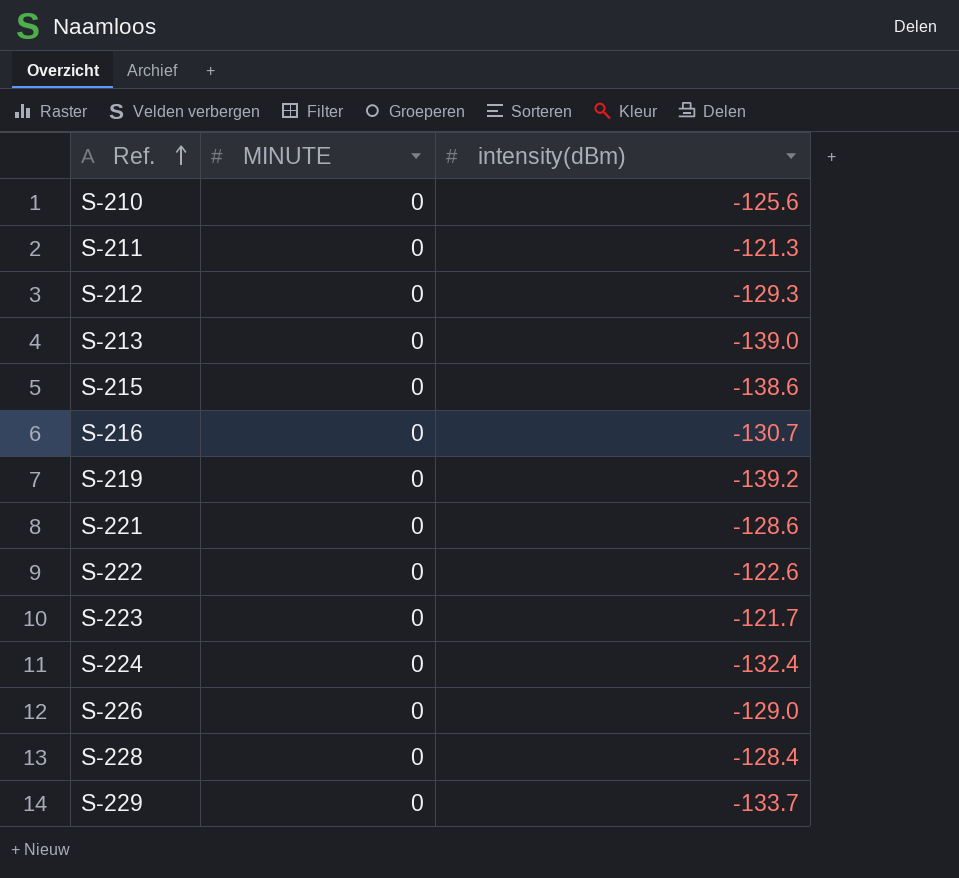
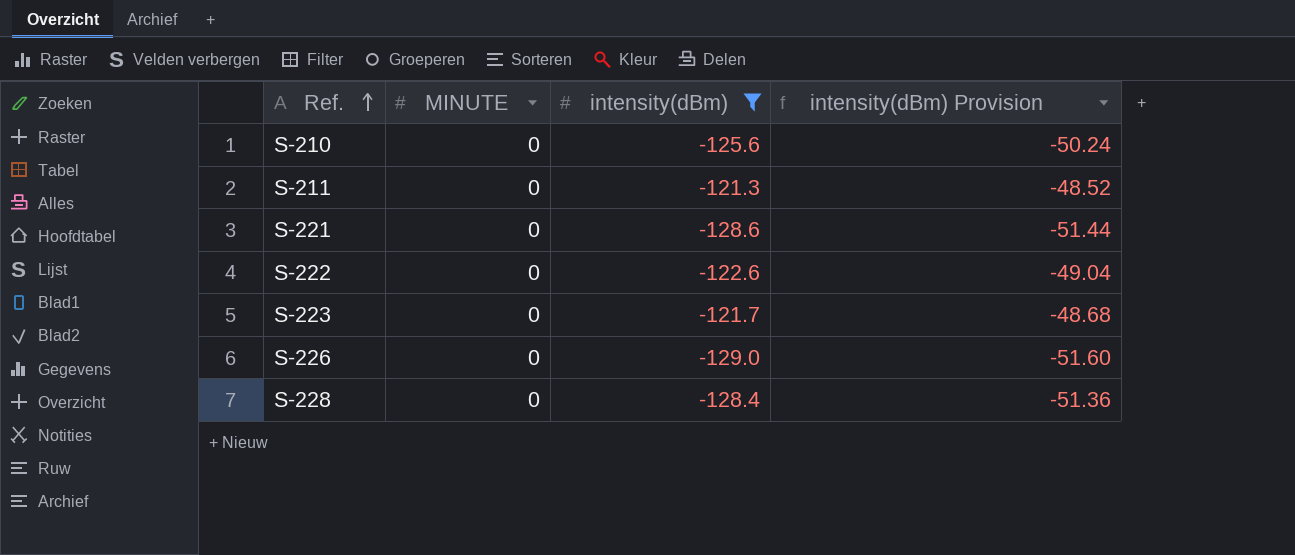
filter: none -> intensity(dBm) >= -129.0
column intensity(dBm) Provision | formula: none -> [intensity(dBm)] * 0.4

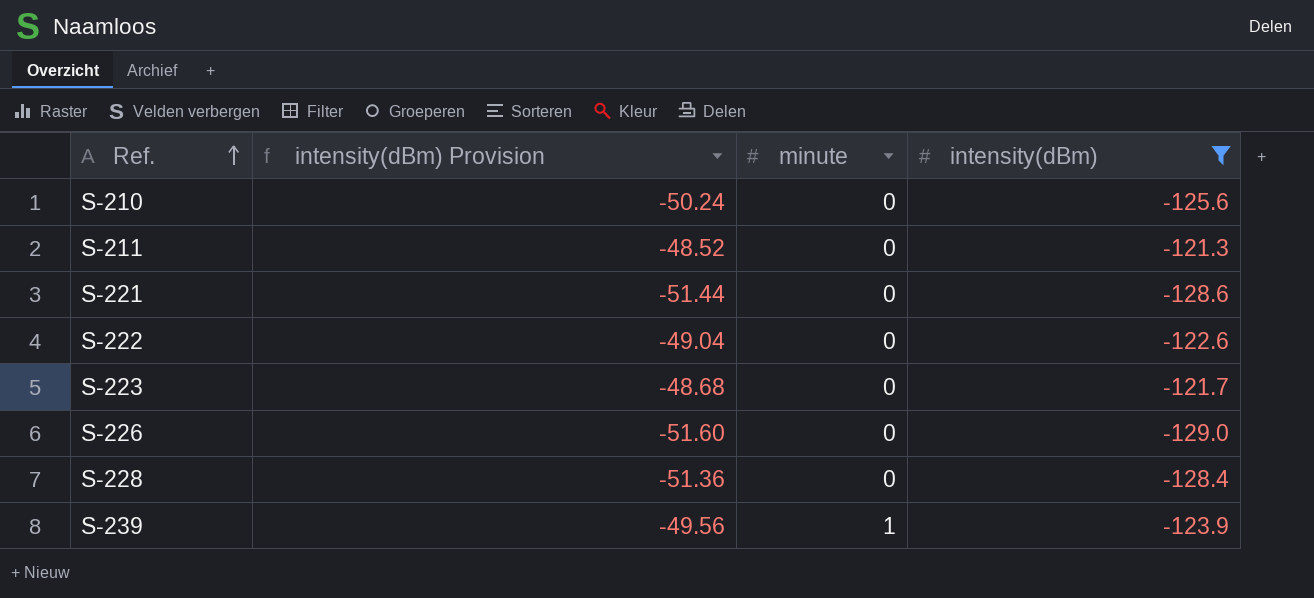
column intensity(dBm) Provision | position: 4 -> 2
column name: MINUTE -> minute
row S-239: none -> -49.56 | 1 | -123.9

